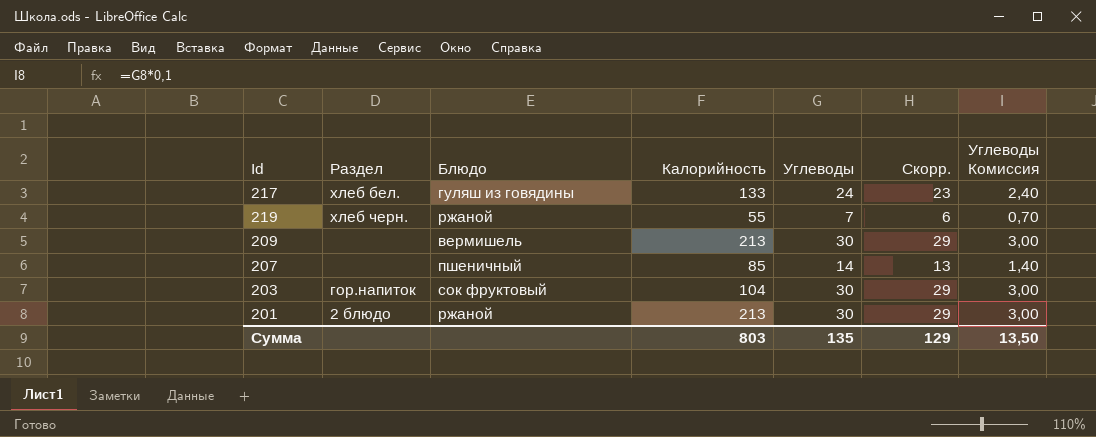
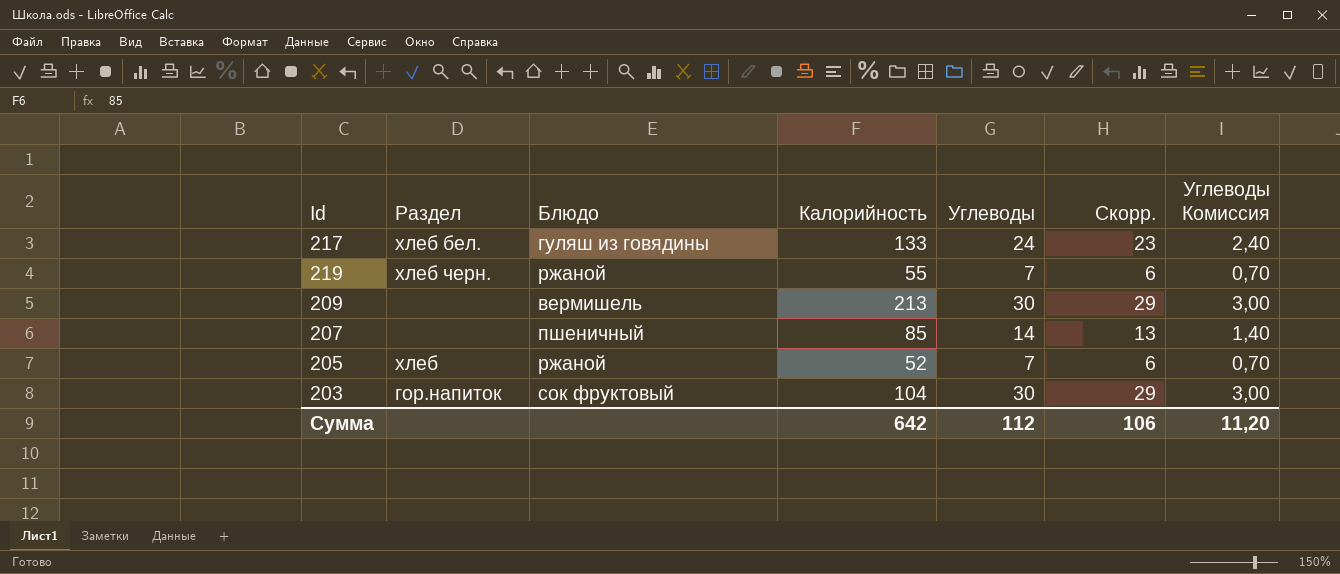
row 201: 2 блюдо | ржаной | 213 | 30 | 29 | 3,00 -> none
row 205: none -> хлеб | ржаной | 52 | 7 | 6 | 0,70
Сумма | Калорийность: 803 -> 642
Сумма | Углеводы: 135 -> 112
Сумма | Скорр.: 129 -> 106
Сумма | Углеводы Комиссия: 13,50 -> 11,20

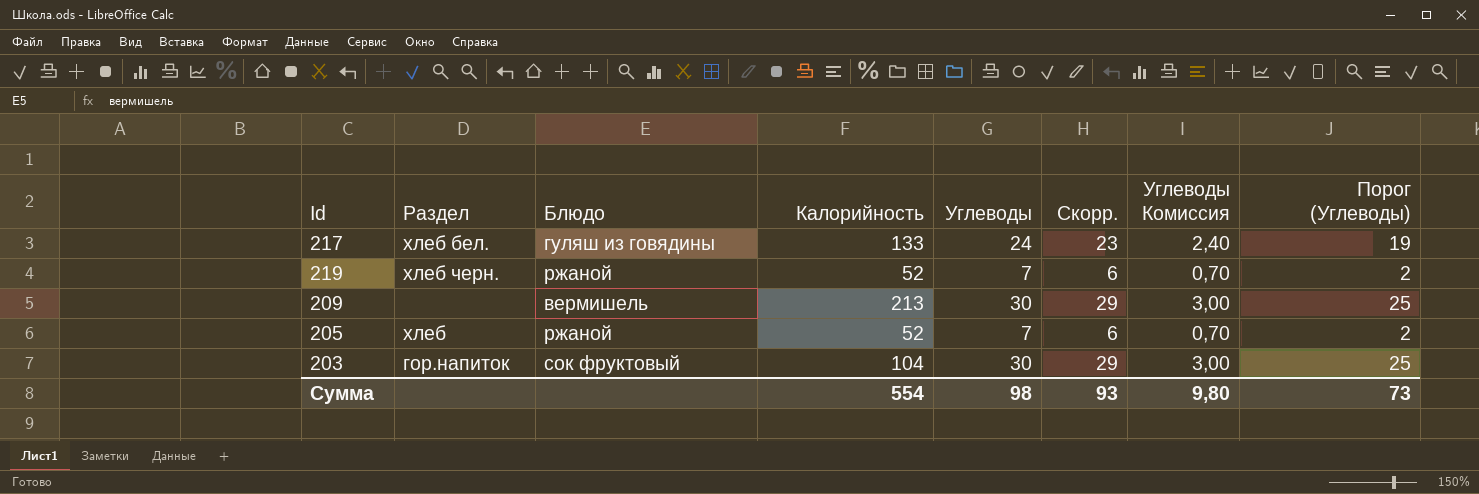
column Порог (Углеводы) | formula: none -> [Углеводы] - 5
row 207: none | пшеничный | 85 | 14 | 13 | 1,40 -> none
219 | Калорийность: 55 -> 52
Сумма | Калорийность: 642 -> 554
Сумма | Углеводы: 112 -> 98
Сумма | Скорр.: 106 -> 93
Сумма | Углеводы Комиссия: 11,20 -> 9,80

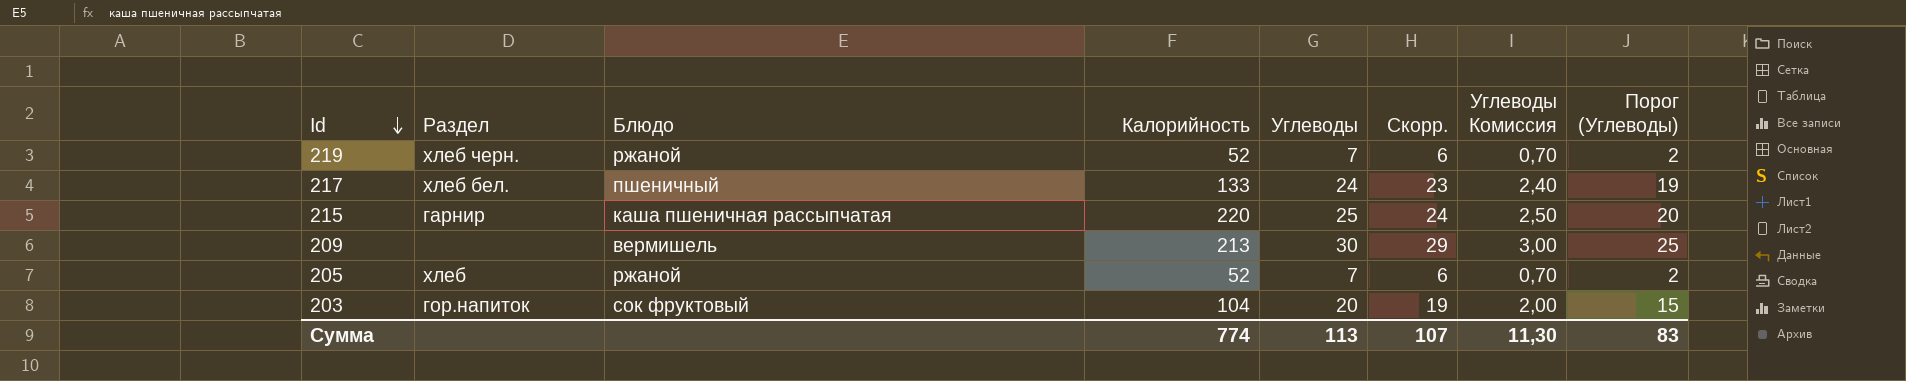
row order: none -> Id descending
217 | Блюдо: гуляш из говядины -> пшеничный
row 215: none -> гарнир | каша пшеничная рассыпчатая | 220 | 25 | 24 | 2,50 | 20
203 | Углеводы: 30 -> 20
203 | Скорр.: 29 -> 19
203 | Углеводы Комиссия: 3,00 -> 2,00
203 | Порог (Углеводы): 25 -> 15
Сумма | Калорийность: 554 -> 774
Сумма | Углеводы: 98 -> 113
Сумма | Скорр.: 93 -> 107
Сумма | Углеводы Комиссия: 9,80 -> 11,30
Сумма | Порог (Углеводы): 73 -> 83

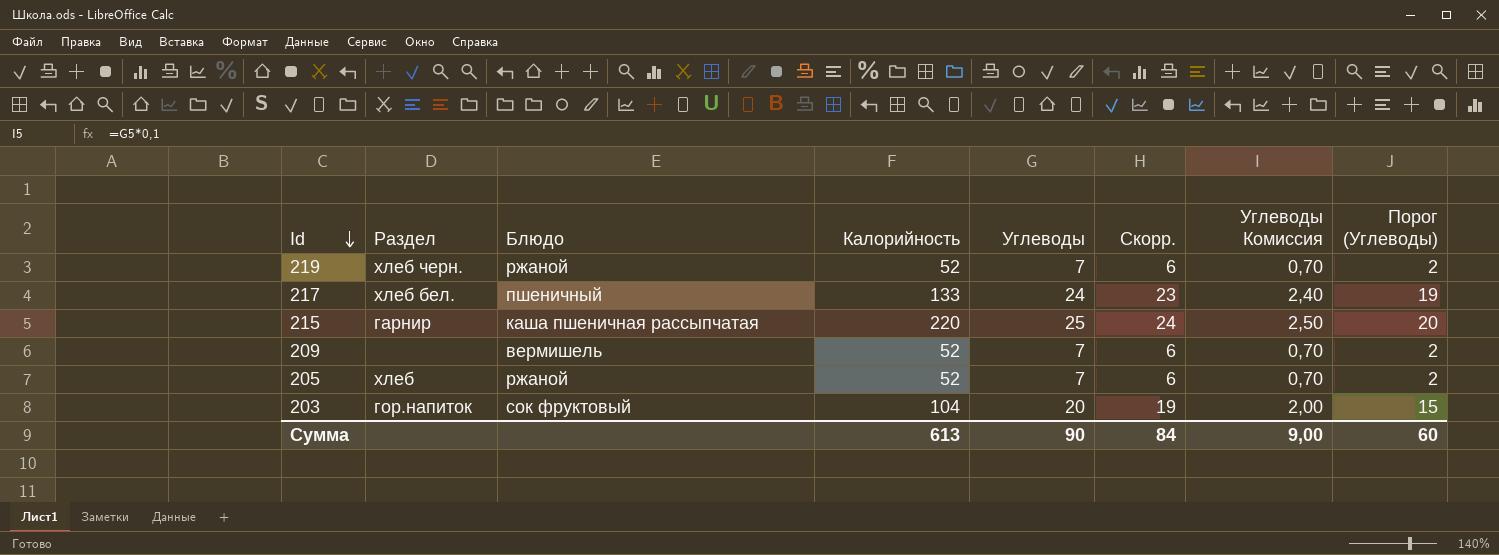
209 | Калорийность: 213 -> 52
209 | Углеводы: 30 -> 7
209 | Скорр.: 29 -> 6
209 | Углеводы Комиссия: 3,00 -> 0,70
209 | Порог (Углеводы): 25 -> 2
Сумма | Калорийность: 774 -> 613
Сумма | Углеводы: 113 -> 90
Сумма | Скорр.: 107 -> 84
Сумма | Углеводы Комиссия: 11,30 -> 9,00
Сумма | Порог (Углеводы): 83 -> 60

